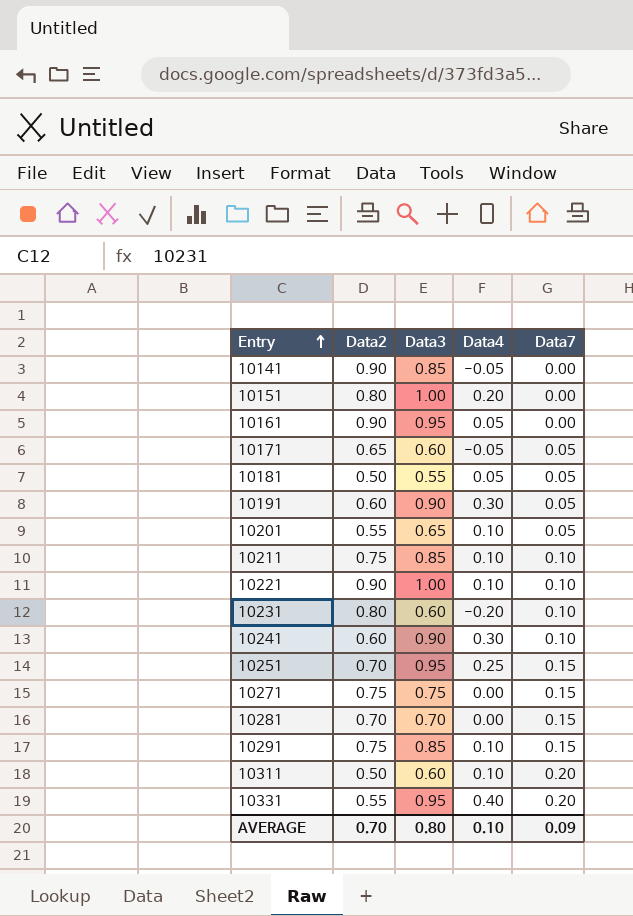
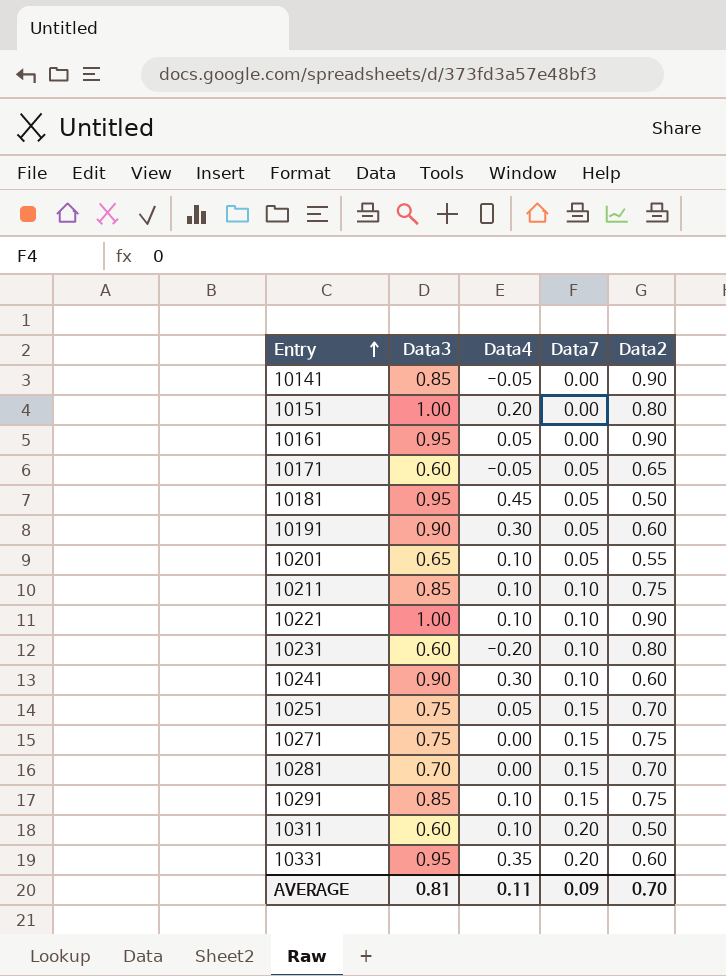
column Data2 | position: 2 -> 5
10181 | Data3: 0.55 -> 0.95
10181 | Data4: 0.05 -> 0.45
10251 | Data3: 0.95 -> 0.75
10251 | Data4: 0.25 -> 0.05
10331 | Data4: 0.40 -> 0.35
10331 | Data2: 0.55 -> 0.60
AVERAGE | Data3: 0.80 -> 0.81
AVERAGE | Data4: 0.10 -> 0.11

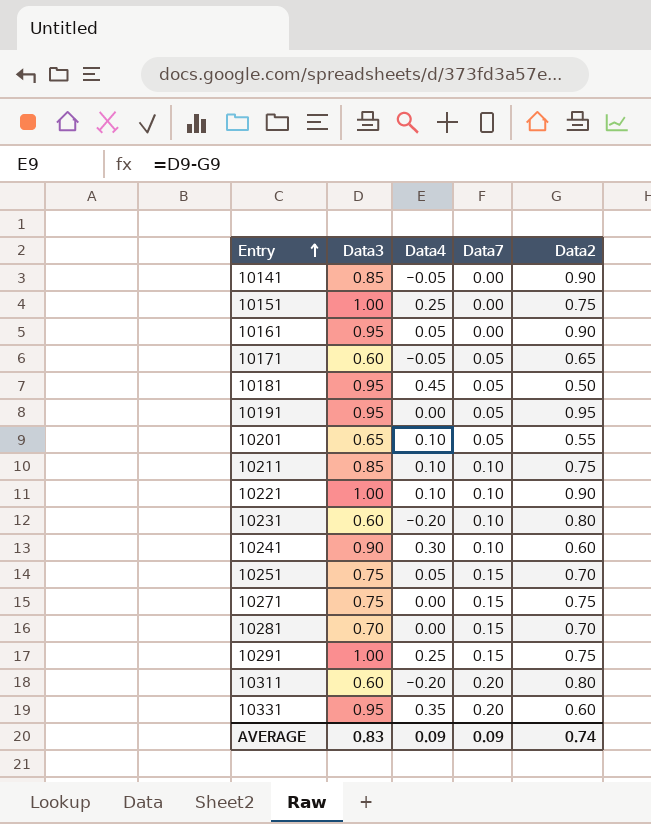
10151 | Data4: 0.20 -> 0.25
10151 | Data2: 0.80 -> 0.75
10191 | Data3: 0.90 -> 0.95
10191 | Data4: 0.30 -> 0.00
10191 | Data2: 0.60 -> 0.95
10291 | Data3: 0.85 -> 1.00
10291 | Data4: 0.10 -> 0.25
10311 | Data4: 0.10 -> -0.20
10311 | Data2: 0.50 -> 0.80
AVERAGE | Data3: 0.81 -> 0.83
AVERAGE | Data4: 0.11 -> 0.09
AVERAGE | Data2: 0.70 -> 0.74

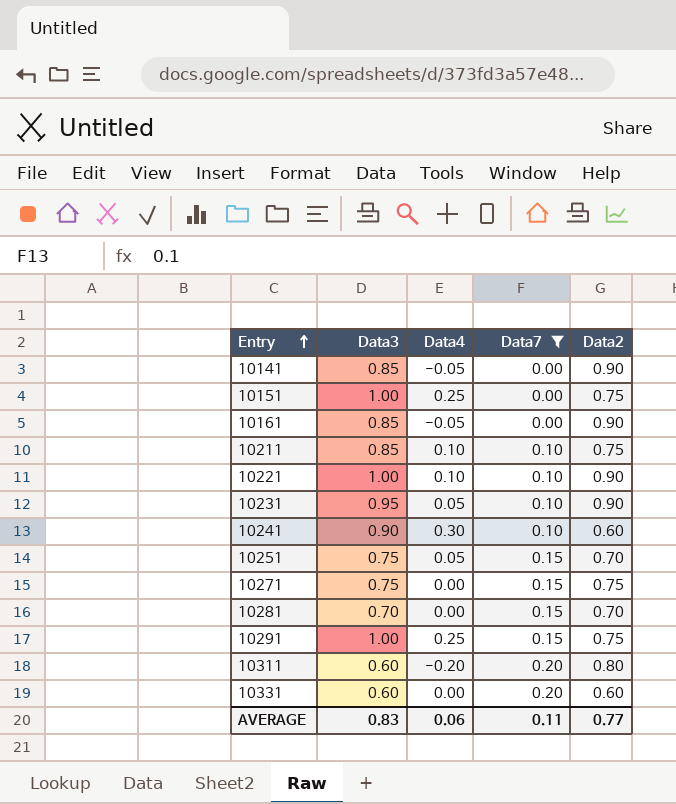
filter: none -> Data7 != 0.05
10161 | Data3: 0.95 -> 0.85
10161 | Data4: 0.05 -> -0.05
10231 | Data3: 0.60 -> 0.95
10231 | Data4: -0.20 -> 0.05
10231 | Data2: 0.80 -> 0.90
10331 | Data3: 0.95 -> 0.60
10331 | Data4: 0.35 -> 0.00
AVERAGE | Data4: 0.09 -> 0.06
AVERAGE | Data7: 0.09 -> 0.11
AVERAGE | Data2: 0.74 -> 0.77

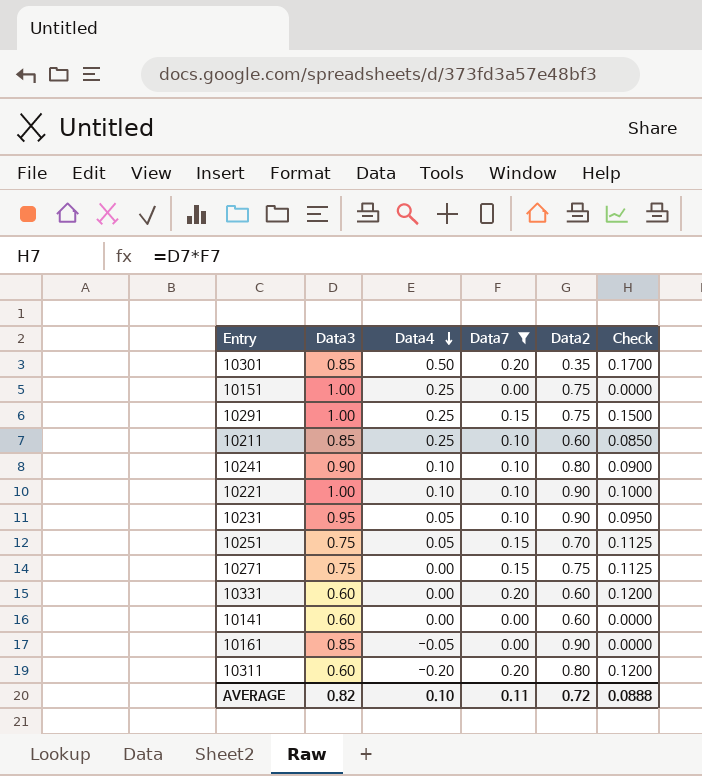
row order: Entry ascending -> Data4 descending
column Check | formula: none -> [Data3] * [Data7]
row 10281: 0.70 | 0.00 | 0.15 | 0.70 -> none
row 10301: none -> 0.85 | 0.50 | 0.20 | 0.35 | 0.1700
10211 | Data4: 0.10 -> 0.25
10211 | Data2: 0.75 -> 0.60
10241 | Data4: 0.30 -> 0.10
10241 | Data2: 0.60 -> 0.80
10141 | Data3: 0.85 -> 0.60
10141 | Data4: -0.05 -> 0.00
10141 | Data2: 0.90 -> 0.60
AVERAGE | Data3: 0.83 -> 0.82
AVERAGE | Data4: 0.06 -> 0.10
AVERAGE | Data2: 0.77 -> 0.72

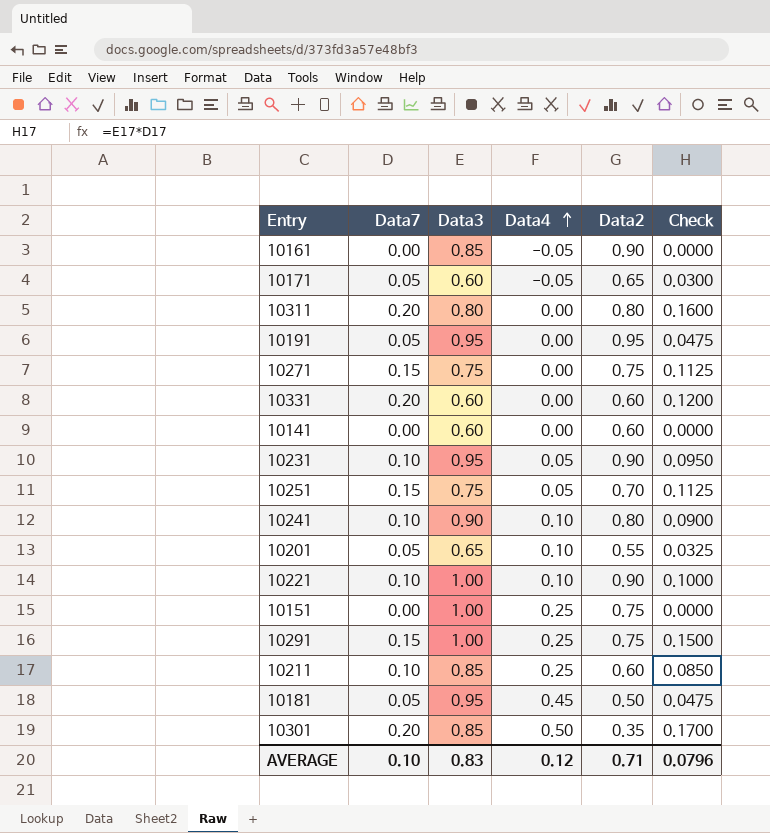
filter: Data7 != 0.05 -> none
row order: Data4 descending -> Data4 ascending
column Data7 | position: 4 -> 2
10311 | Data3: 0.60 -> 0.80
10311 | Data4: -0.20 -> 0.00
10311 | Check: 0.1200 -> 0.1600
AVERAGE | Data7: 0.11 -> 0.10
AVERAGE | Data3: 0.82 -> 0.83
AVERAGE | Data4: 0.10 -> 0.12
AVERAGE | Data2: 0.72 -> 0.71
AVERAGE | Check: 0.0888 -> 0.0796

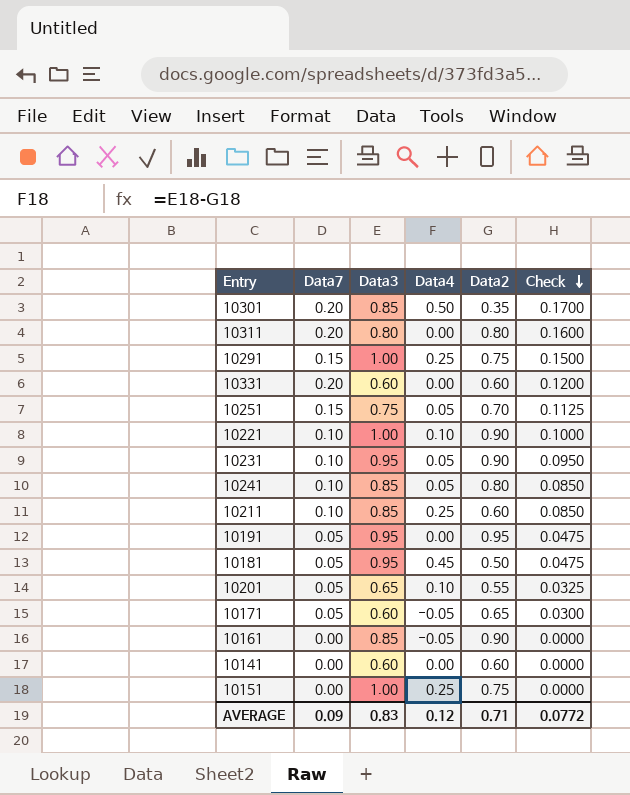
row order: Data4 ascending -> Check descending
row 10271: 0.15 | 0.75 | 0.00 | 0.75 | 0.1125 -> none
10241 | Data3: 0.90 -> 0.85
10241 | Data4: 0.10 -> 0.05
10241 | Check: 0.0900 -> 0.0850
AVERAGE | Data7: 0.10 -> 0.09
AVERAGE | Check: 0.0796 -> 0.0772

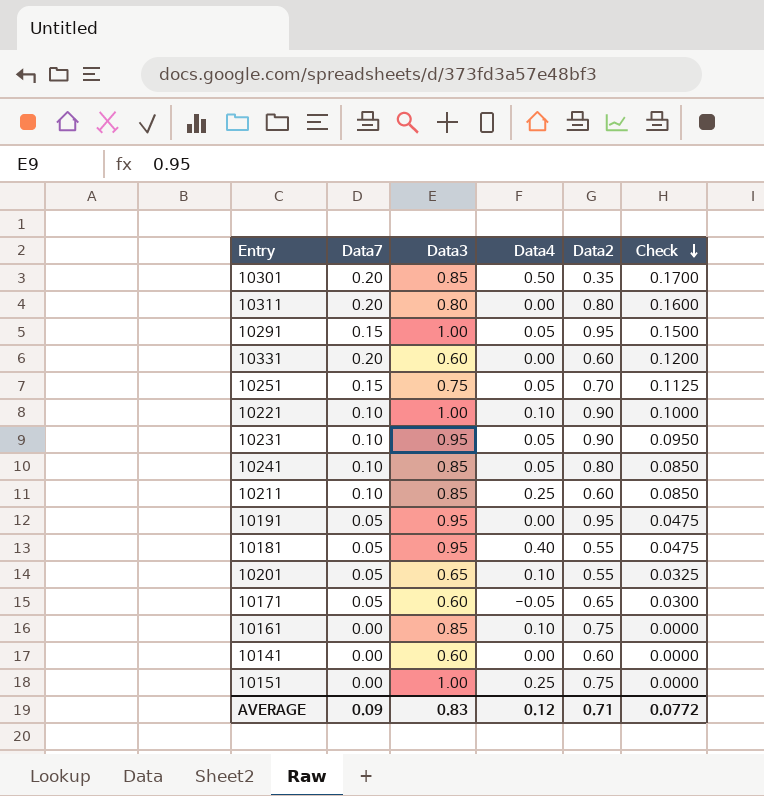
10291 | Data4: 0.25 -> 0.05
10291 | Data2: 0.75 -> 0.95
10181 | Data4: 0.45 -> 0.40
10181 | Data2: 0.50 -> 0.55
10161 | Data4: -0.05 -> 0.10
10161 | Data2: 0.90 -> 0.75

